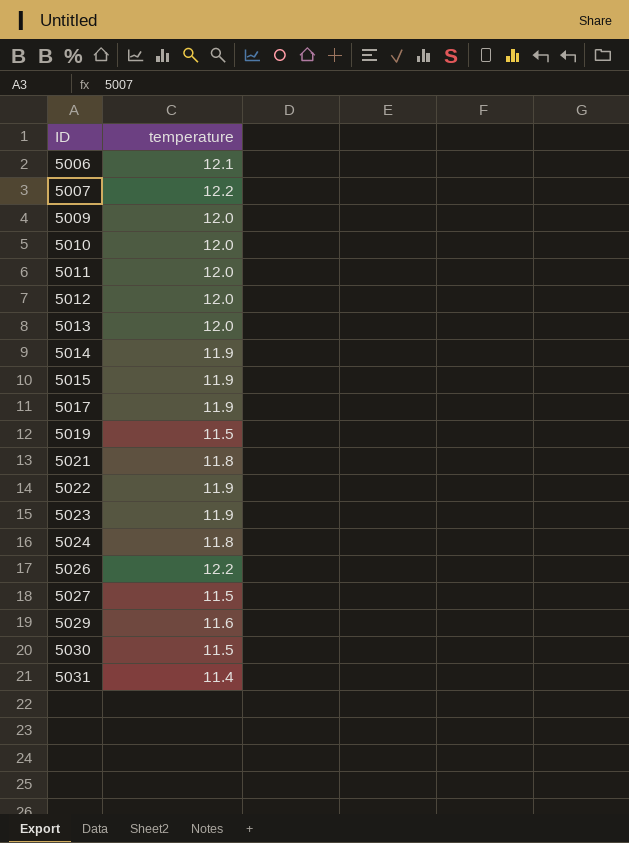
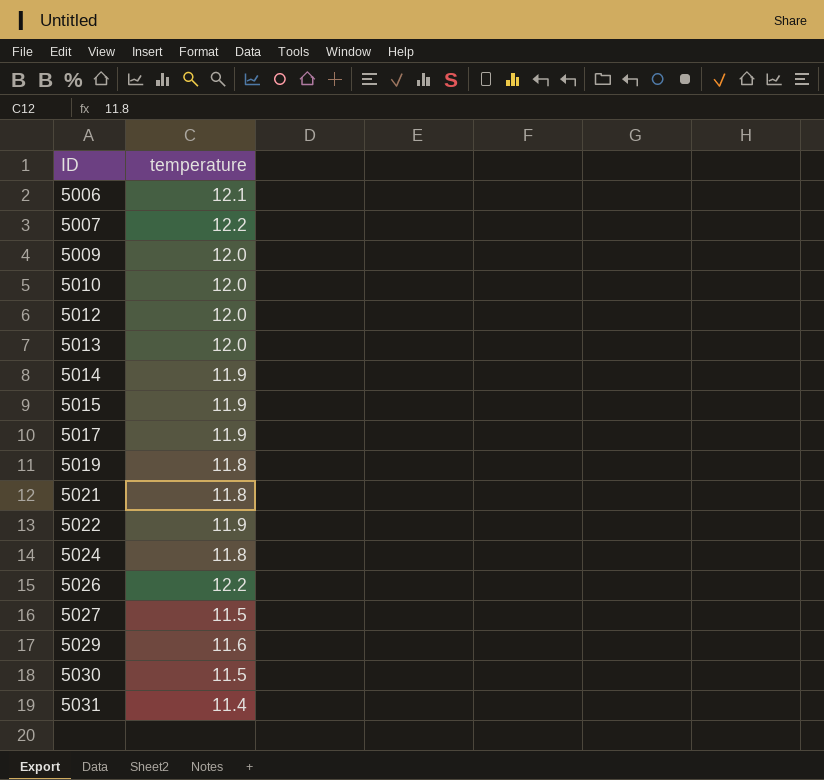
row 5011: 12.0 -> none
row 5023: 11.9 -> none
5019 | temperature: 11.5 -> 11.8

